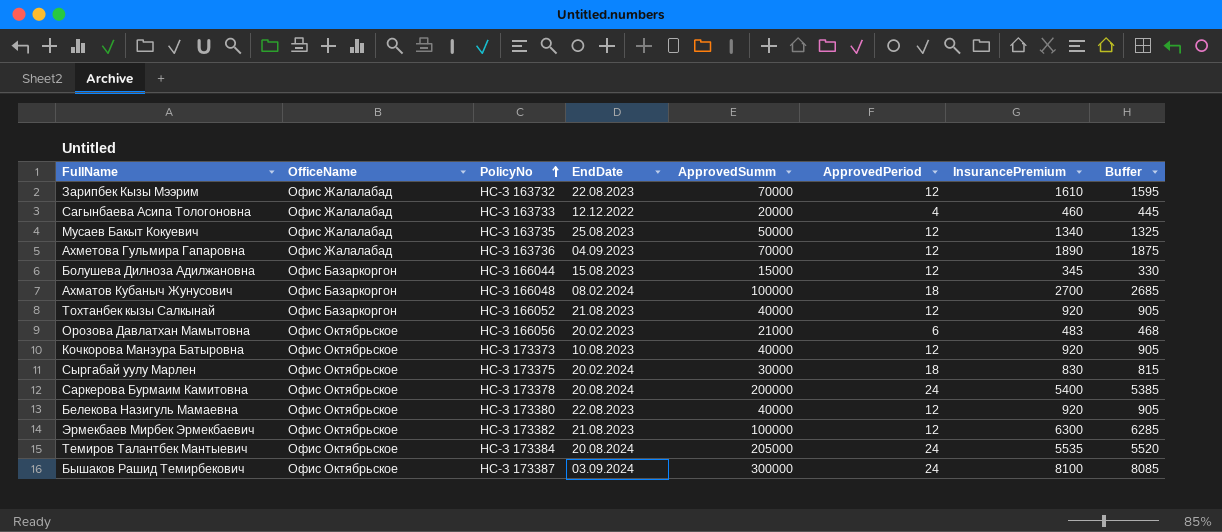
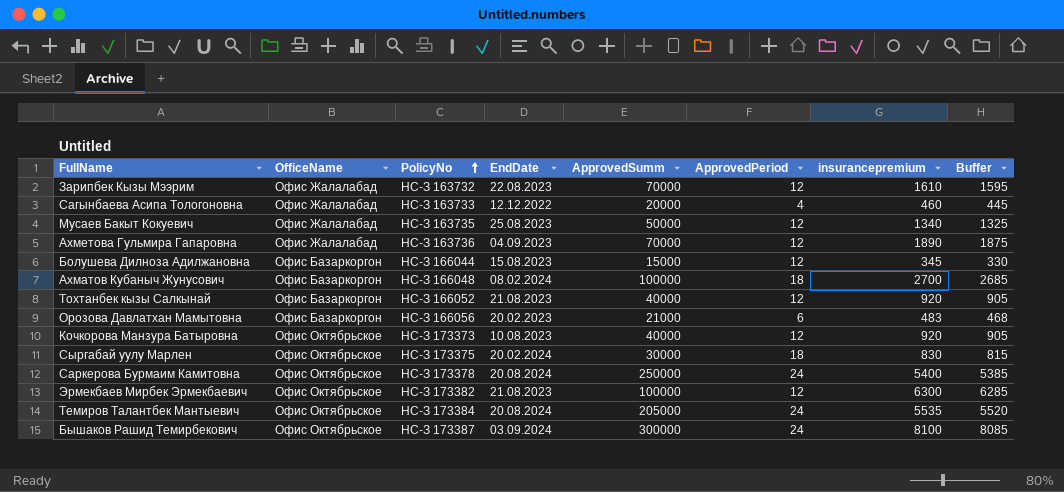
column name: InsurancePremium -> insurancepremium
row Белекова Назигуль Мамаевна: Офис Октябрьское | НС-З 173380 | 22.08.2023 | 40000 | 12 | 920 | 905 -> none
Орозова Давлатхан Мамытовна | OfficeName: Офис Октябрьское -> Офис Базаркоргон
Саркерова Бурмаим Камитовна | ApprovedSumm: 200000 -> 250000

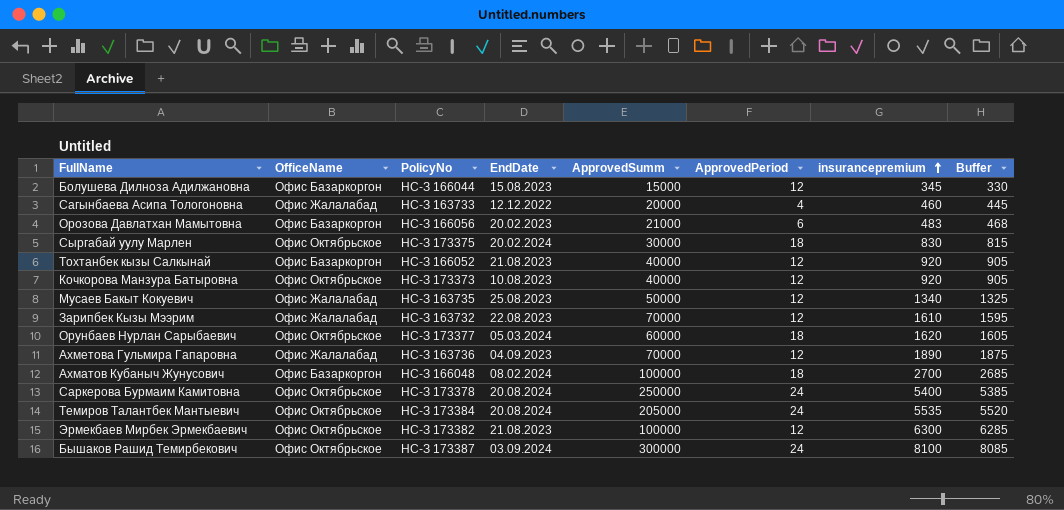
row order: PolicyNo ascending -> insurancepremium ascending
row Орунбаев Нурлан Сарыбаевич: none -> Офис Октябрьское | НС-З 173377 | 05.03.2024 | 60000 | 18 | 1620 | 1605

